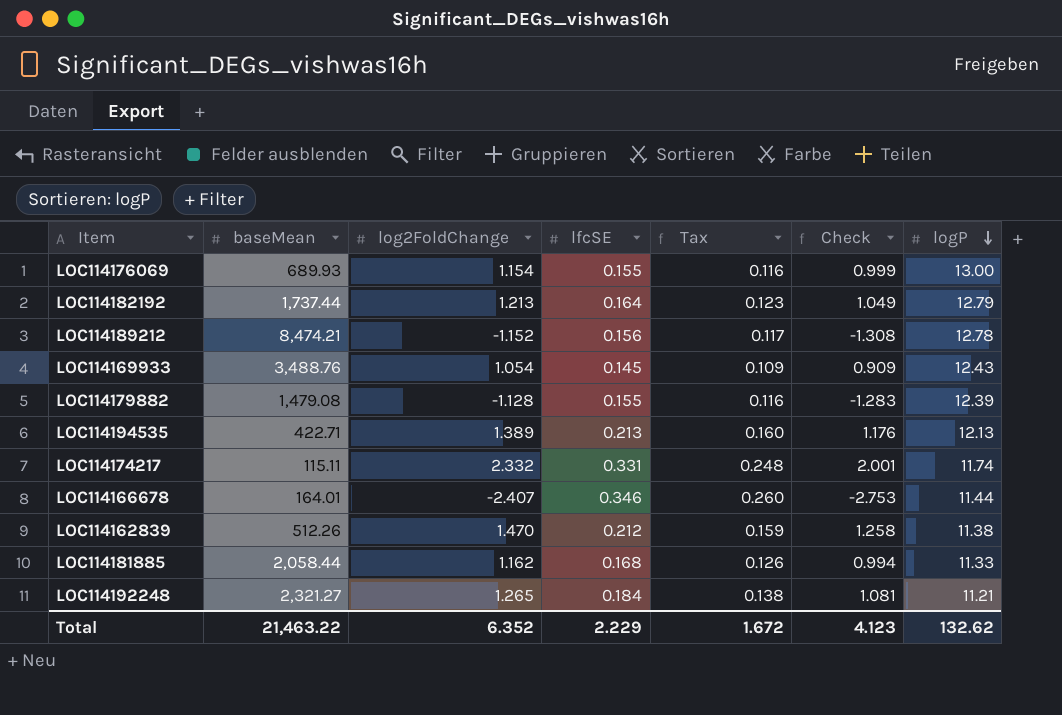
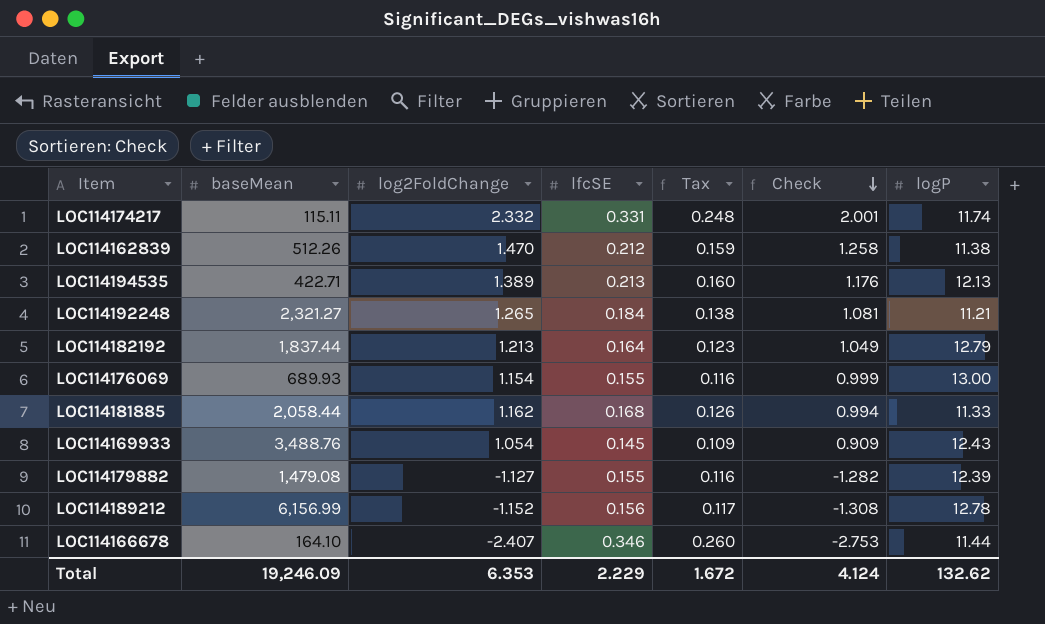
row order: logP descending -> Check descending
LOC114182192 | baseMean: 1,737.44 -> 1,837.44
LOC114179882 | log2FoldChange: -1.128 -> -1.127
LOC114179882 | Check: -1.283 -> -1.282
LOC114189212 | baseMean: 8,474.21 -> 6,156.99
LOC114166678 | baseMean: 164.01 -> 164.10
Total | baseMean: 21,463.22 -> 19,246.09
Total | log2FoldChange: 6.352 -> 6.353
Total | Check: 4.123 -> 4.124

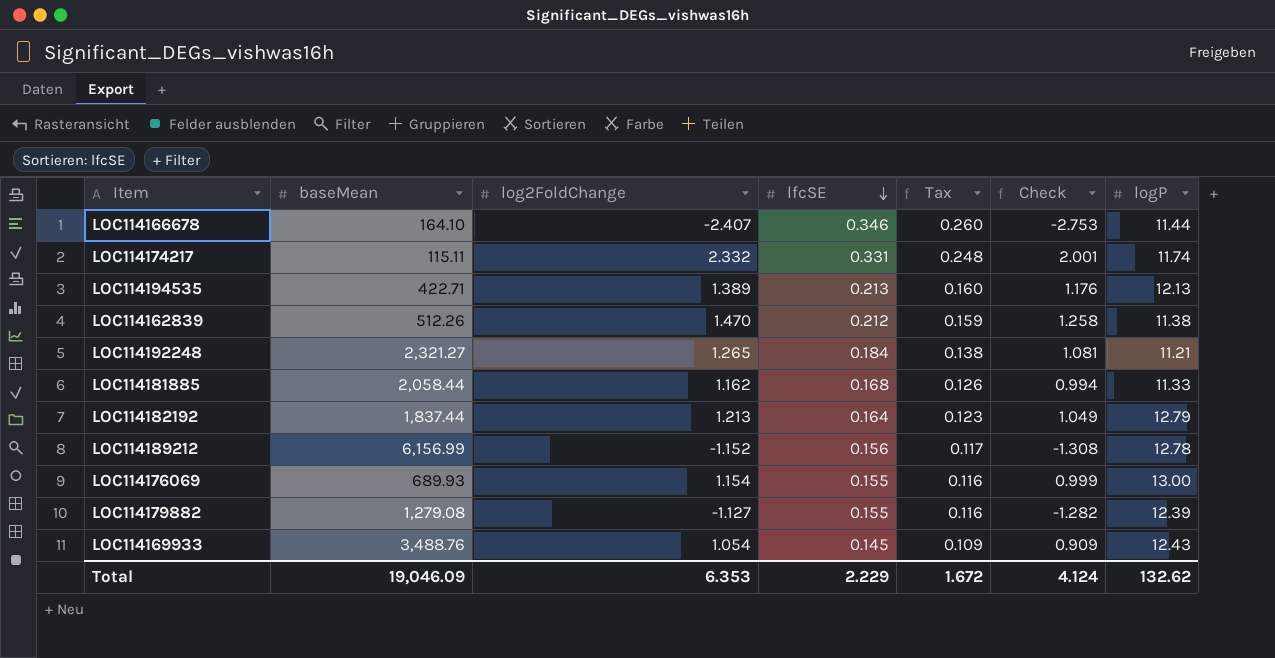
row order: Check descending -> lfcSE descending
LOC114179882 | baseMean: 1,479.08 -> 1,279.08
Total | baseMean: 19,246.09 -> 19,046.09

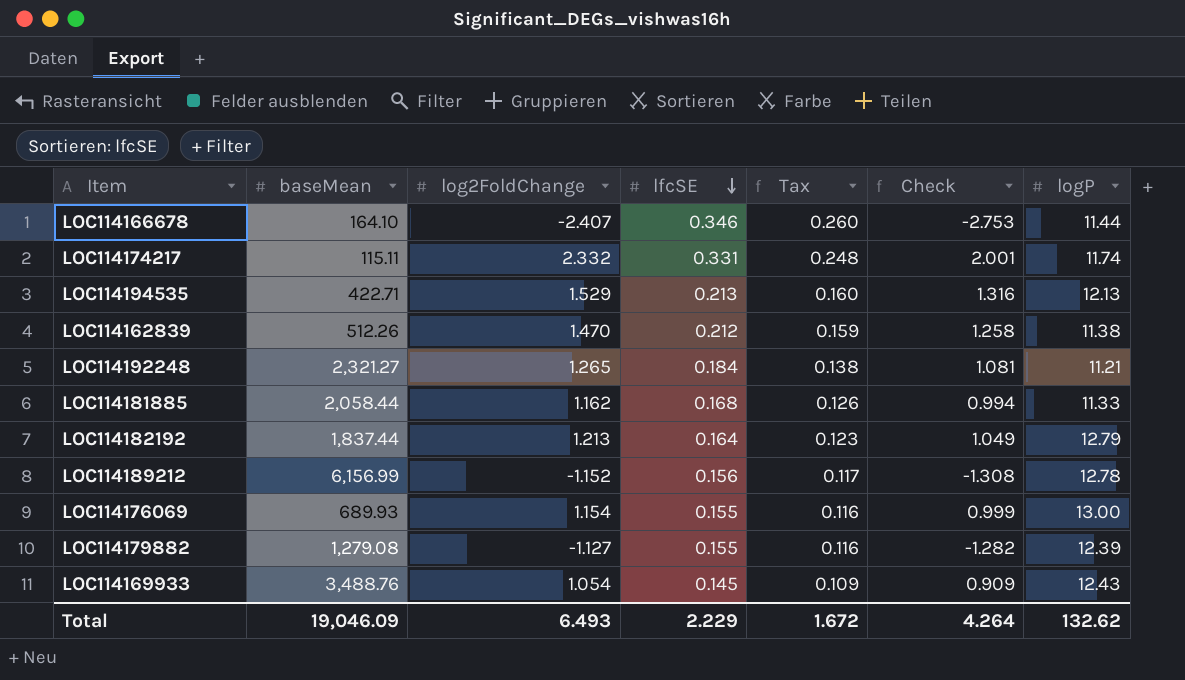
LOC114194535 | log2FoldChange: 1.389 -> 1.529
LOC114194535 | Check: 1.176 -> 1.316
Total | log2FoldChange: 6.353 -> 6.493
Total | Check: 4.124 -> 4.264

